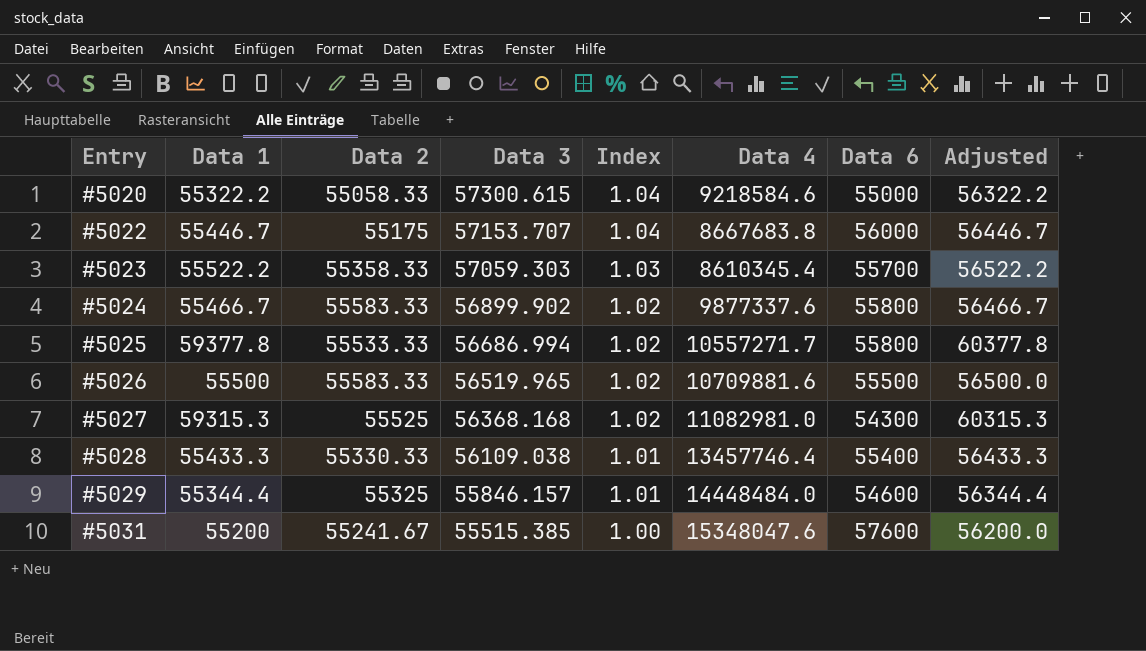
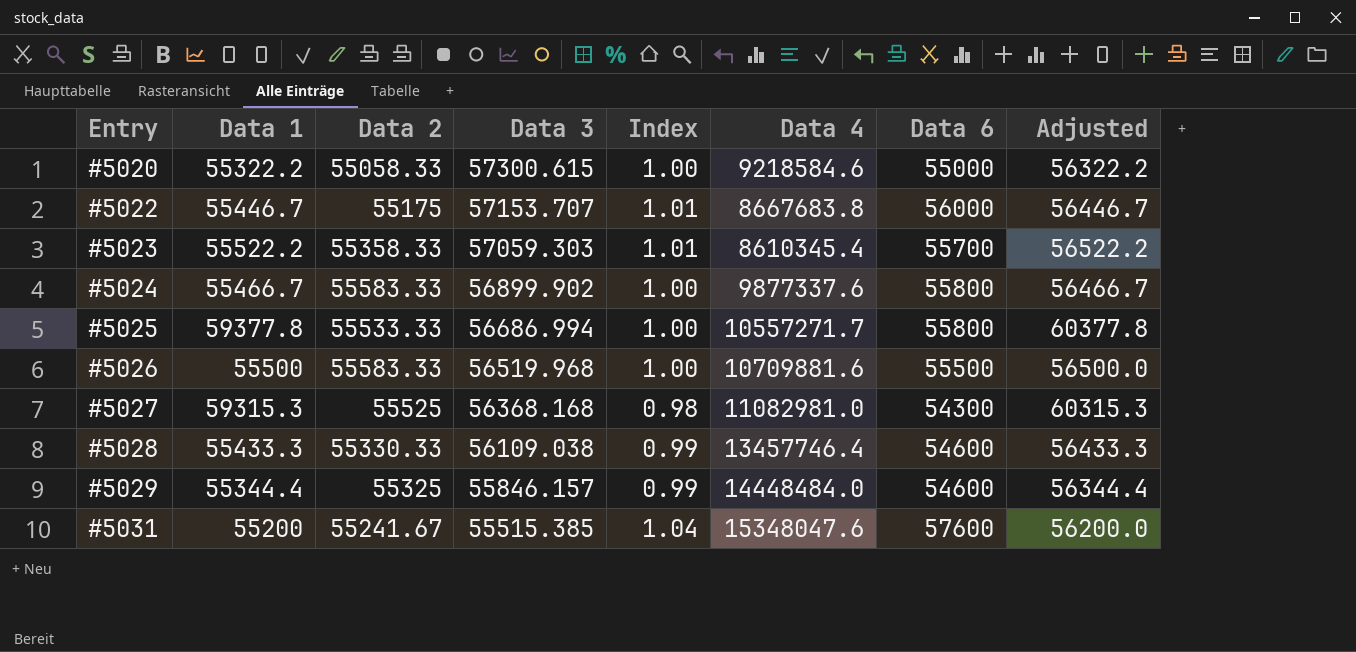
column Index | formula: [Data 3] / [Data 2] -> [Data 6] / [Data 2]
#5026 | Data 3: 56519.965 -> 56519.968
#5028 | Data 6: 55400 -> 54600

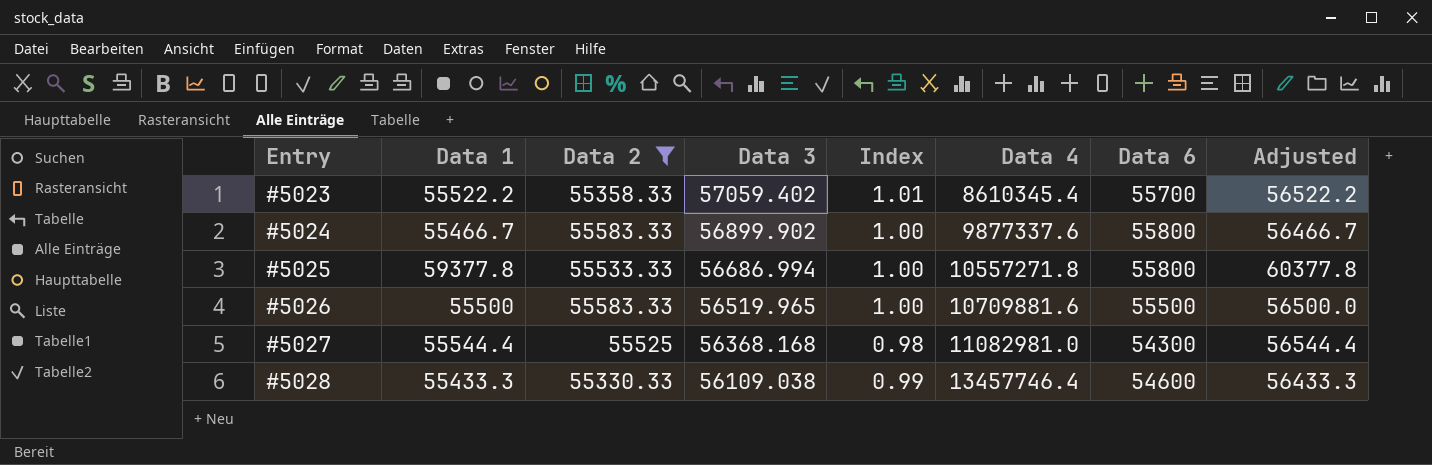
filter: none -> Data 2 >= 55330.33
#5023 | Data 3: 57059.303 -> 57059.402
#5025 | Data 4: 10557271.7 -> 10557271.8
#5026 | Data 3: 56519.968 -> 56519.965
#5027 | Data 1: 59315.3 -> 55544.4
#5027 | Adjusted: 60315.3 -> 56544.4

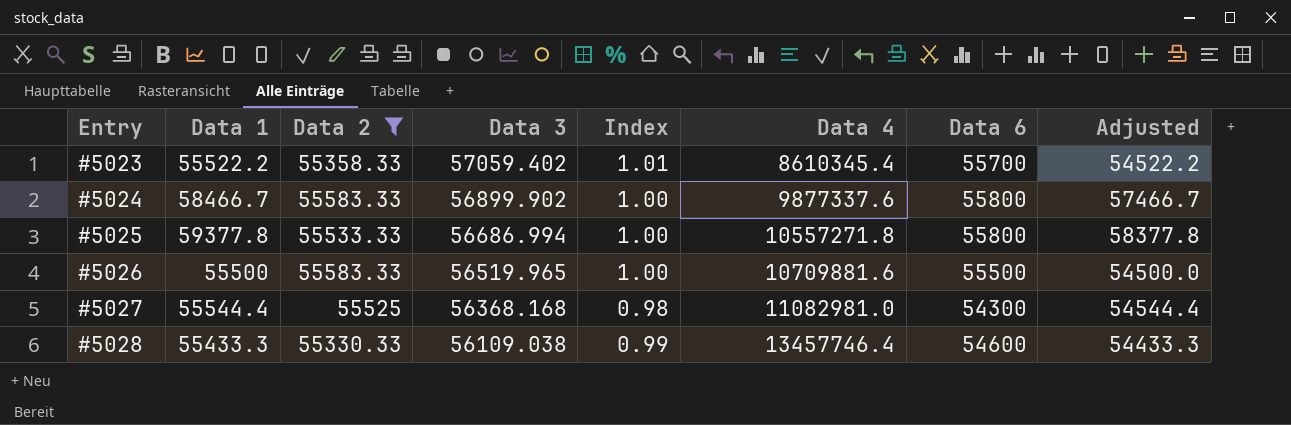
column Adjusted | formula: [Data 1] + 1000 -> [Data 1] - 1000
#5024 | Data 1: 55466.7 -> 58466.7

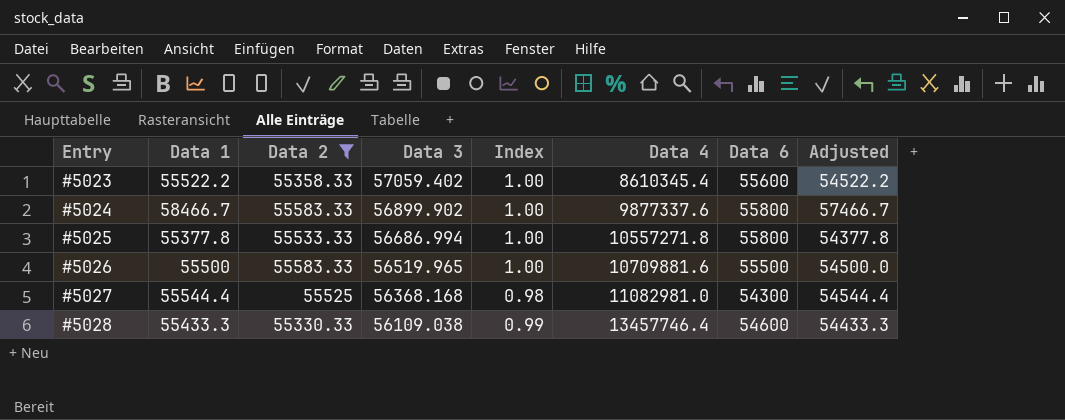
#5023 | Index: 1.01 -> 1.00
#5023 | Data 6: 55700 -> 55600
#5025 | Data 1: 59377.8 -> 55377.8
#5025 | Adjusted: 58377.8 -> 54377.8

